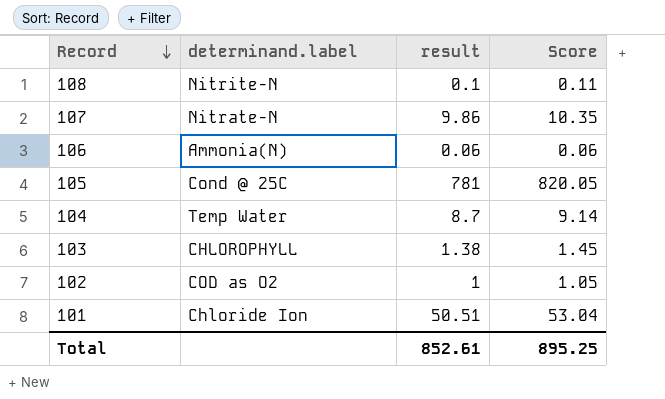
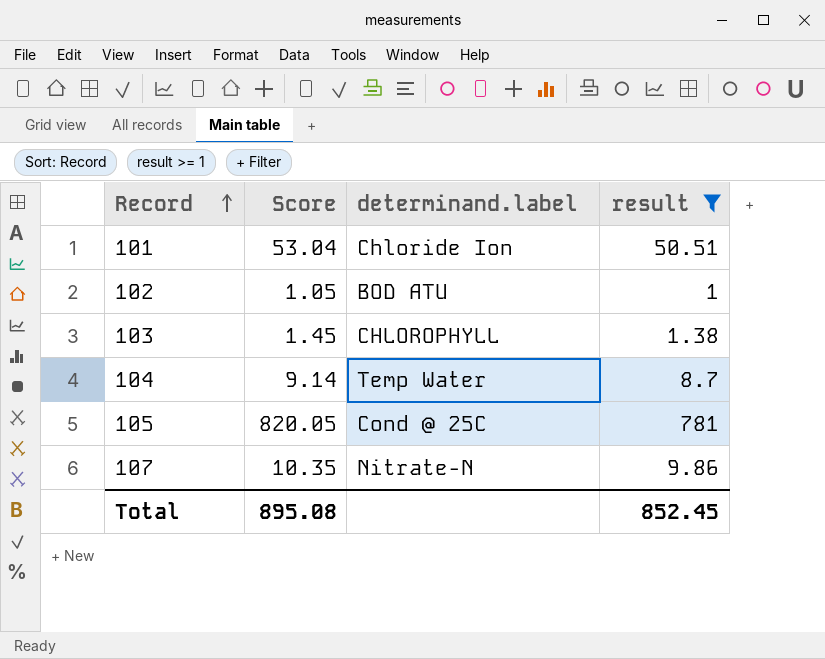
filter: none -> result >= 1
row order: Record descending -> Record ascending
column Score | position: 4 -> 2
102 | determinand.label: COD as O2 -> BOD ATU
Total | Score: 895.25 -> 895.08
Total | result: 852.61 -> 852.45

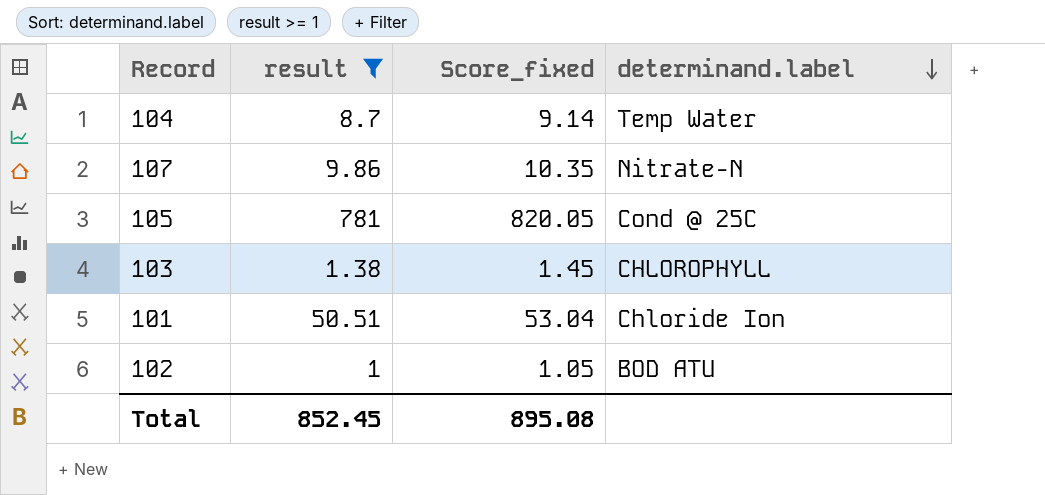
row order: Record ascending -> determinand.label descending
column result | position: 4 -> 2
column name: Score -> Score_fixed

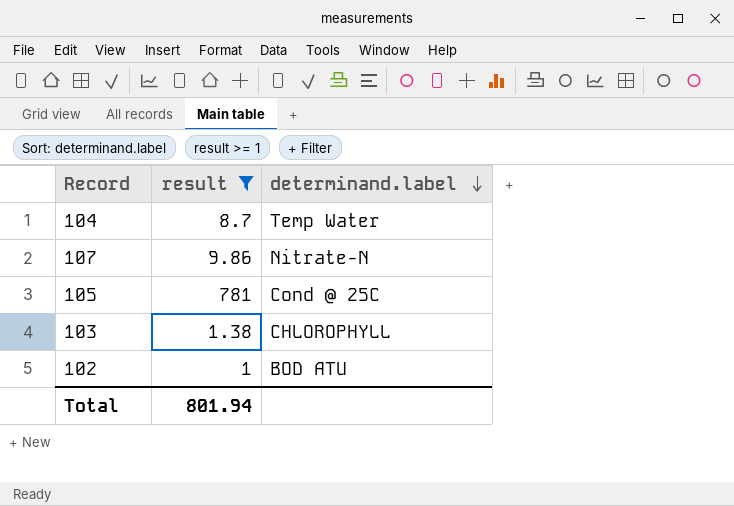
column Score_fixed | formula: [result] * 1.05 -> none
row 101: 50.51 | 53.04 | Chloride Ion -> none
Total | result: 852.45 -> 801.94

